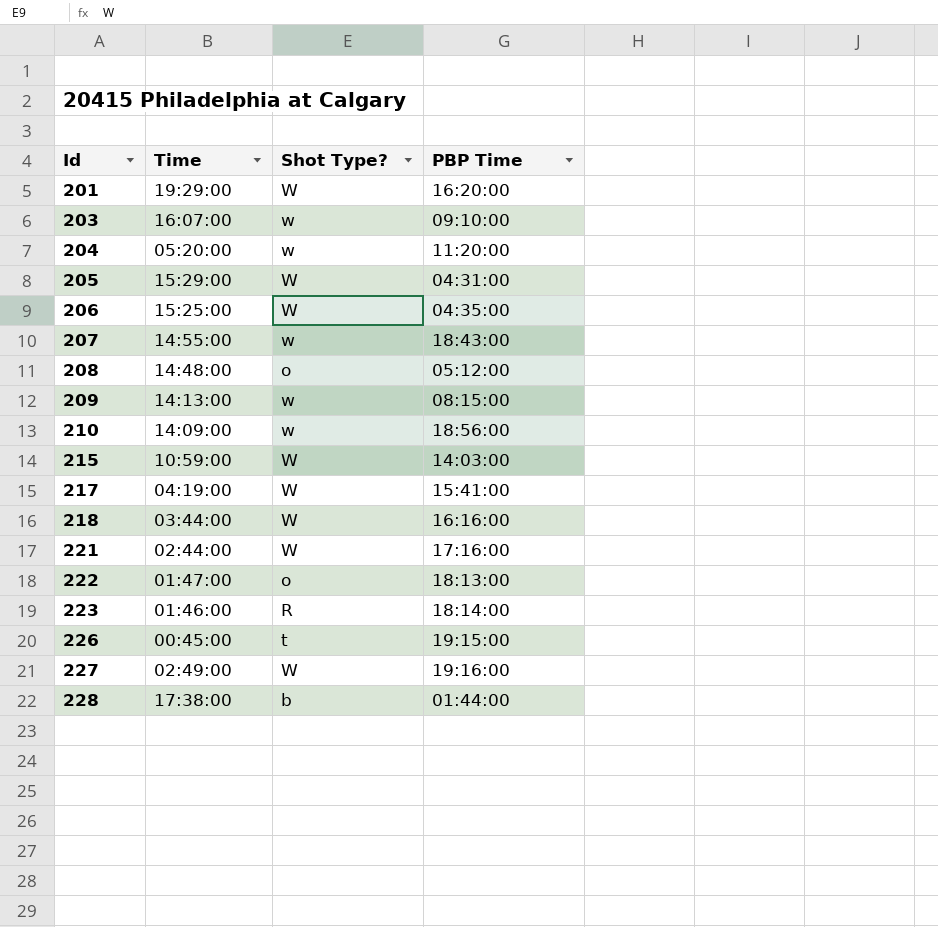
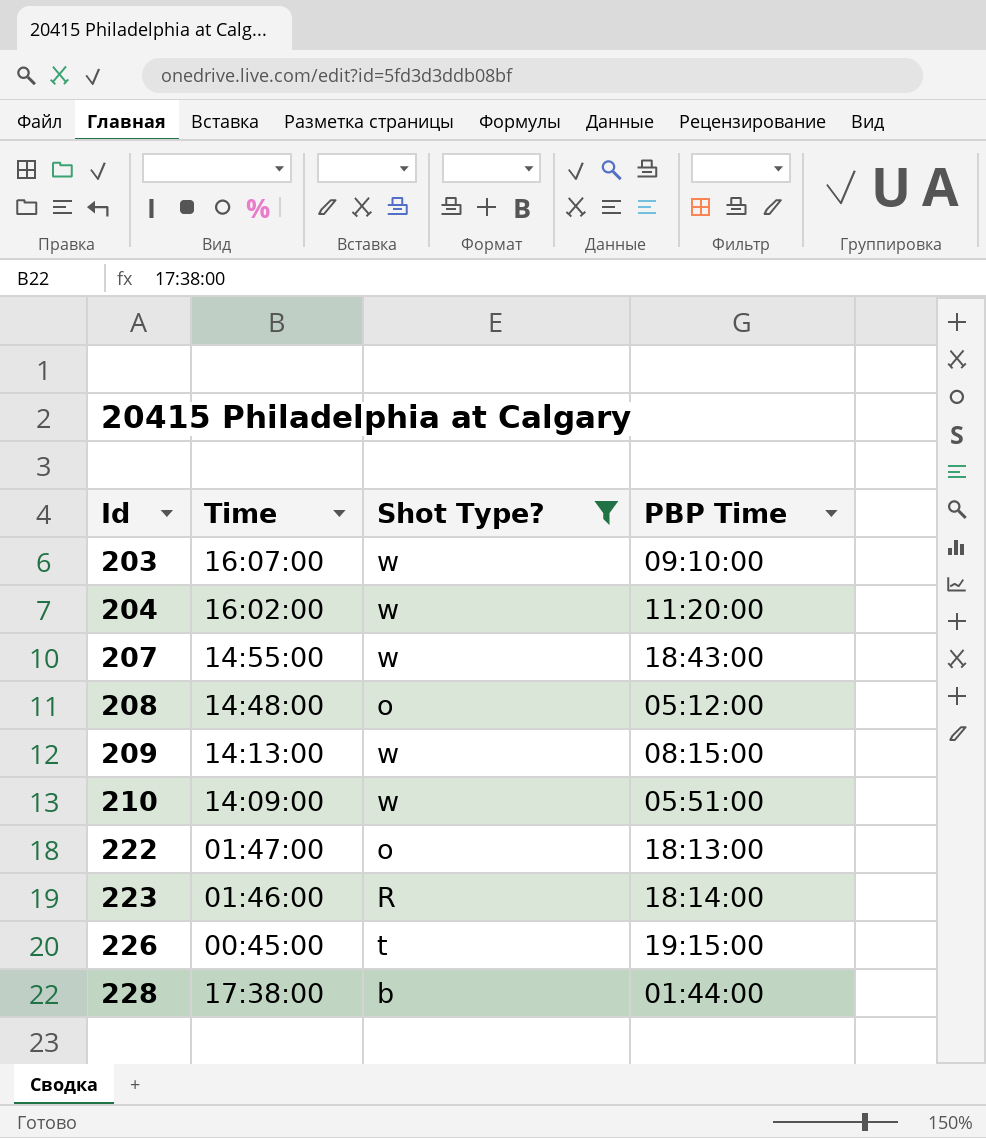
filter: none -> Shot Type? != W
204 | Time: 05:20:00 -> 16:02:00
210 | PBP Time: 18:56:00 -> 05:51:00

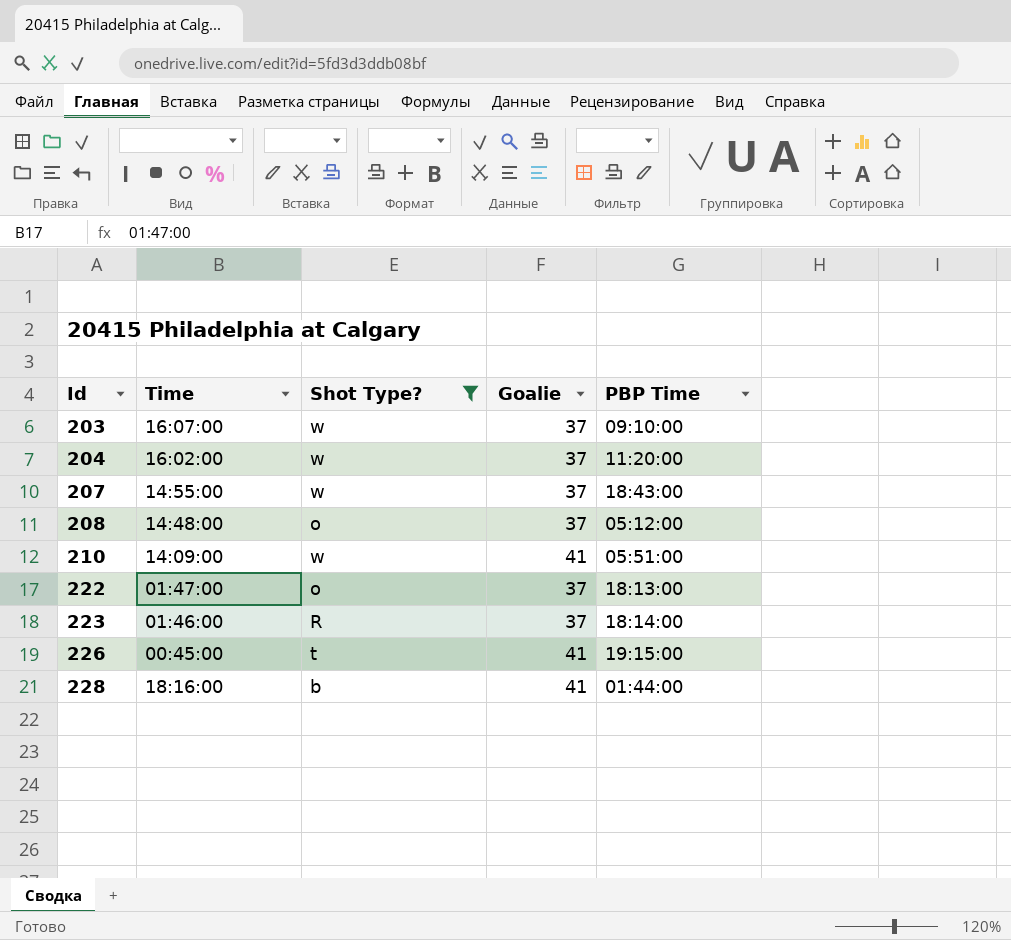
column Goalie | position: none -> 4
row 209: 14:13:00 | w | 08:15:00 -> none
228 | Time: 17:38:00 -> 18:16:00

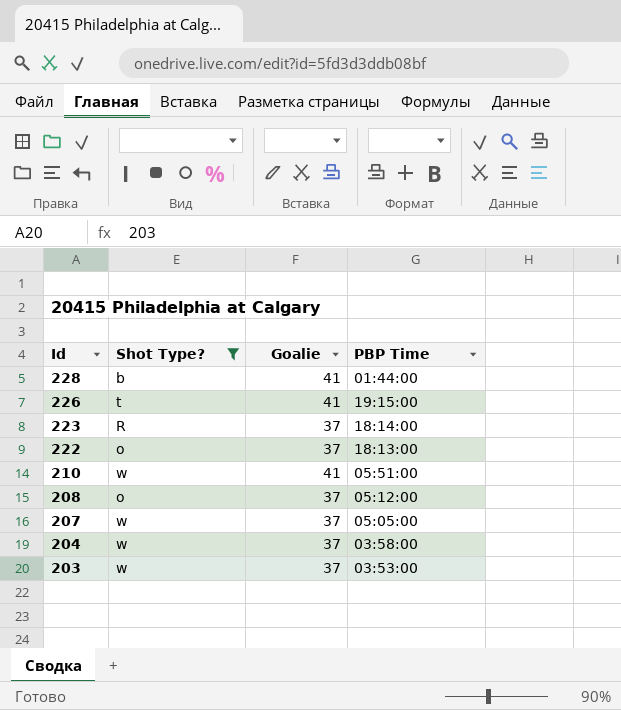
row order: Id ascending -> Id descending
column Time | position: 2 -> none
207 | PBP Time: 18:43:00 -> 05:05:00
204 | PBP Time: 11:20:00 -> 03:58:00
203 | PBP Time: 09:10:00 -> 03:53:00

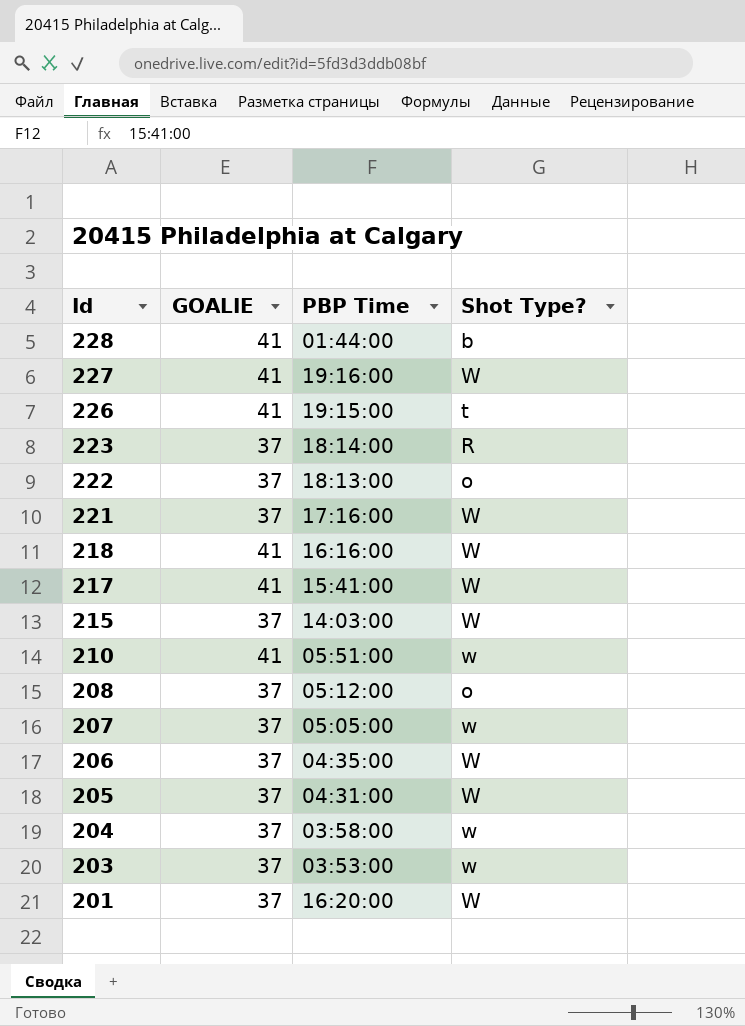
filter: Shot Type? != W -> none
column name: Goalie -> GOALIE
column Shot Type? | position: 2 -> 4

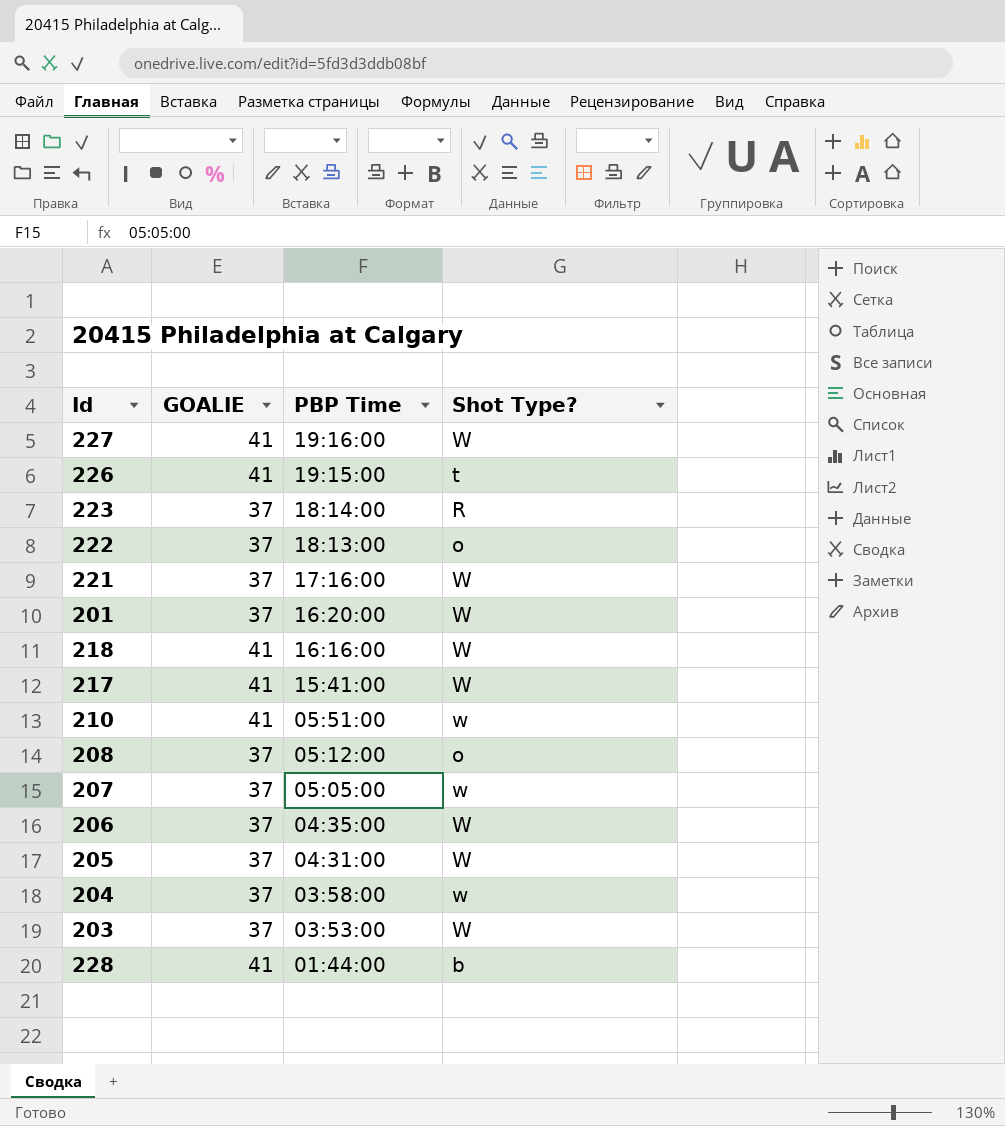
row order: Id descending -> PBP Time descending
row 215: 37 | 14:03:00 | W -> none
203 | Shot Type?: w -> W

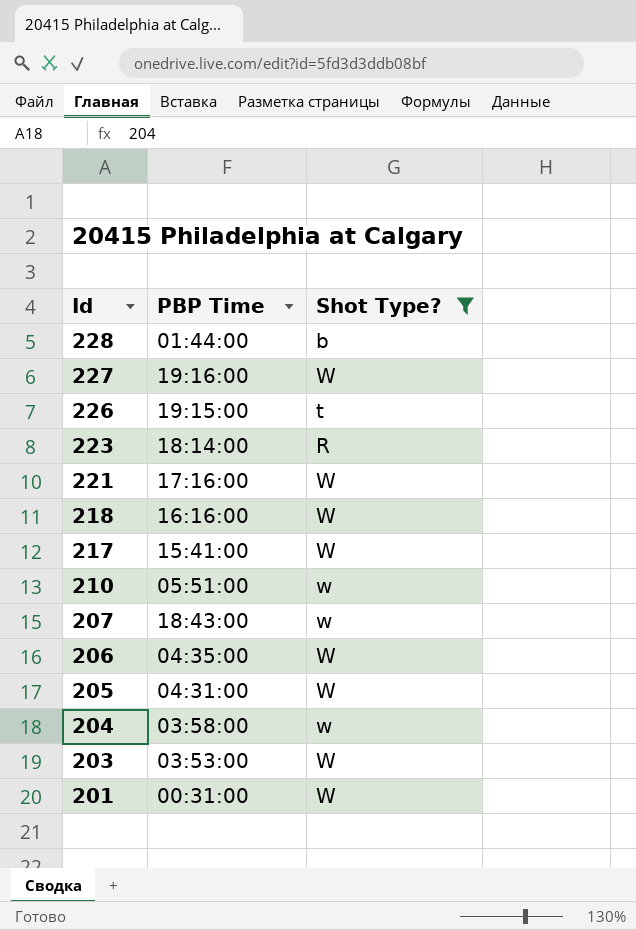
filter: none -> Shot Type? != o
row order: PBP Time descending -> Id descending
column GOALIE | position: 2 -> none
207 | PBP Time: 05:05:00 -> 18:43:00
201 | PBP Time: 16:20:00 -> 00:31:00

